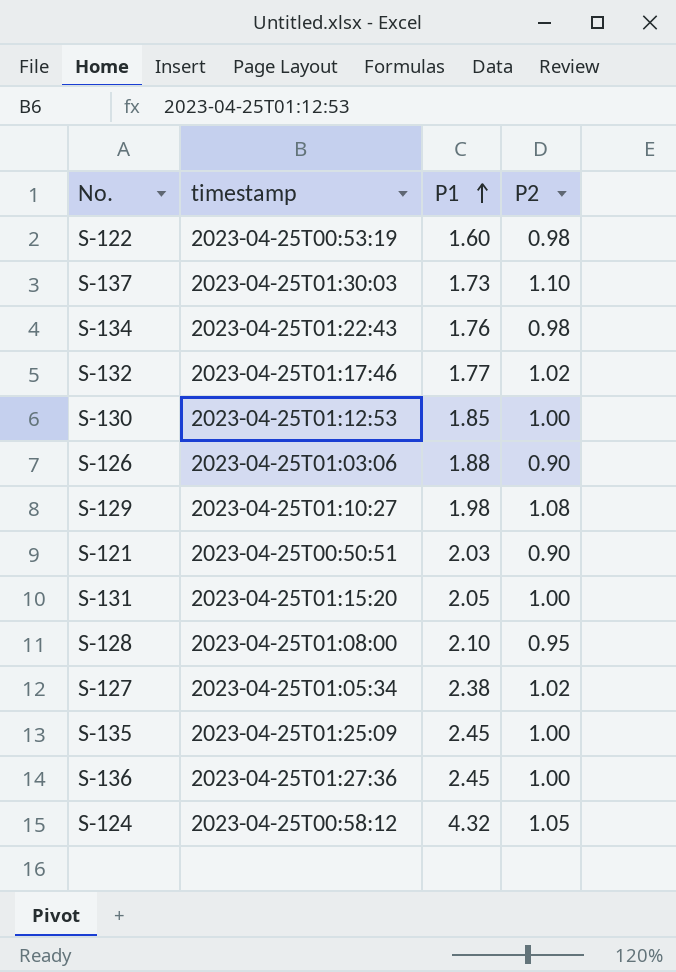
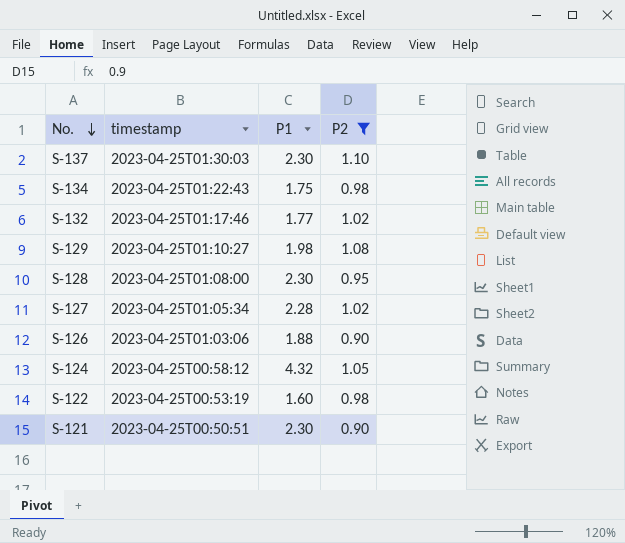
filter: none -> P2 != 1.00
row order: P1 ascending -> No. descending
S-137 | P1: 1.73 -> 2.30
S-134 | P1: 1.76 -> 1.75
S-128 | P1: 2.10 -> 2.30
S-127 | P1: 2.38 -> 2.28
S-121 | P1: 2.03 -> 2.30

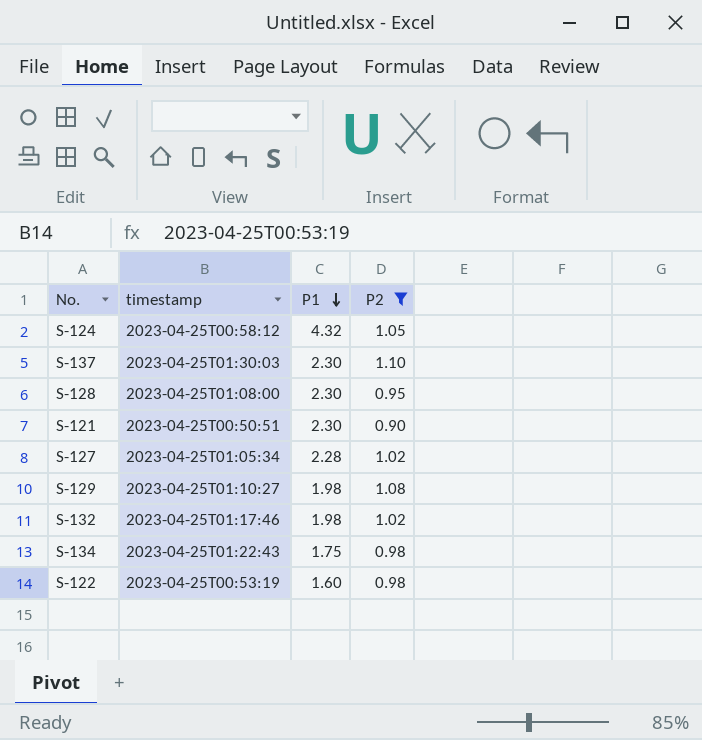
row order: No. descending -> P1 descending
row S-126: 2023-04-25T01:03:06 | 1.88 | 0.90 -> none
S-132 | P1: 1.77 -> 1.98

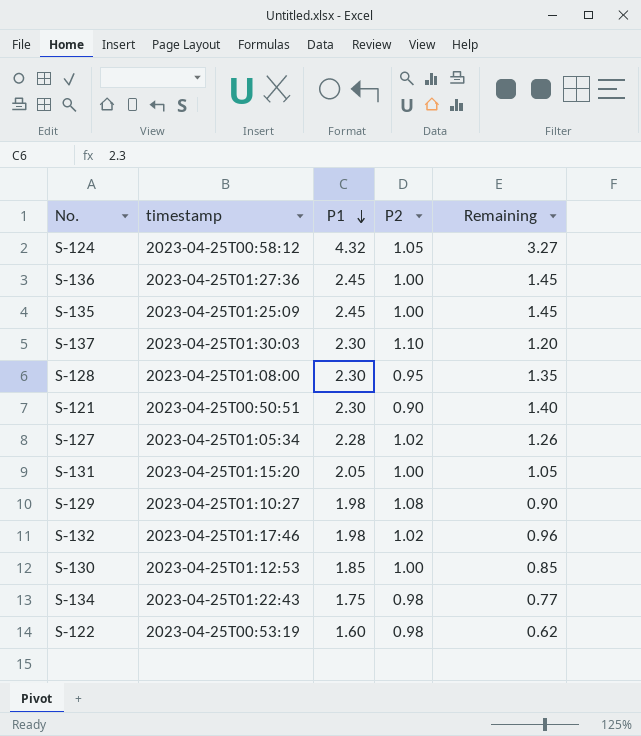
filter: P2 != 1.00 -> none
column Remaining | formula: none -> [P1] - [P2]

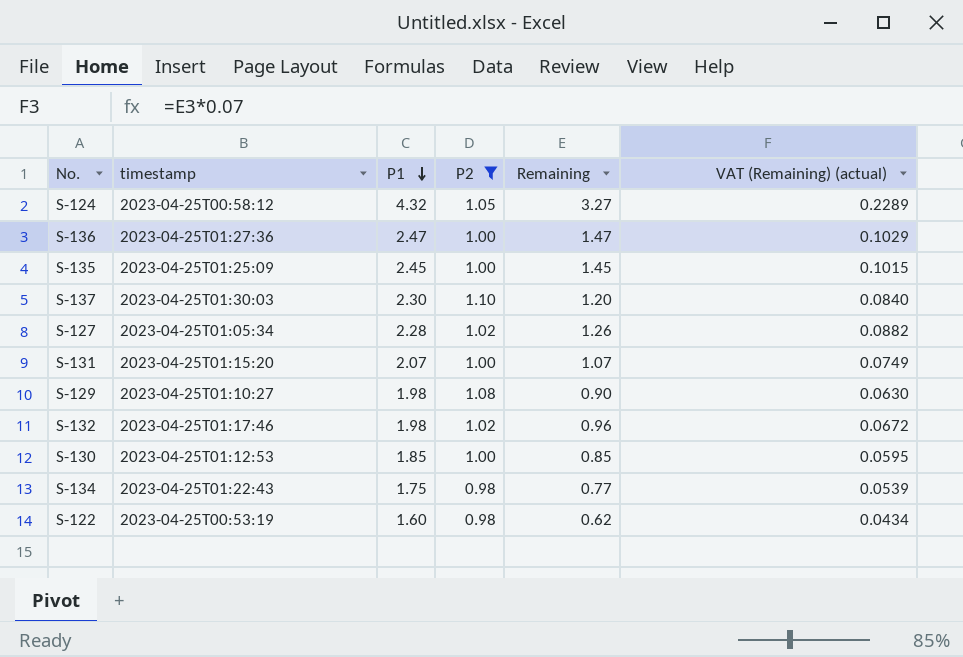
filter: none -> P2 >= 0.98
column VAT (Remaining) (actual) | formula: none -> [Remaining] * 0.07
S-136 | P1: 2.45 -> 2.47
S-136 | Remaining: 1.45 -> 1.47
S-131 | P1: 2.05 -> 2.07
S-131 | Remaining: 1.05 -> 1.07

